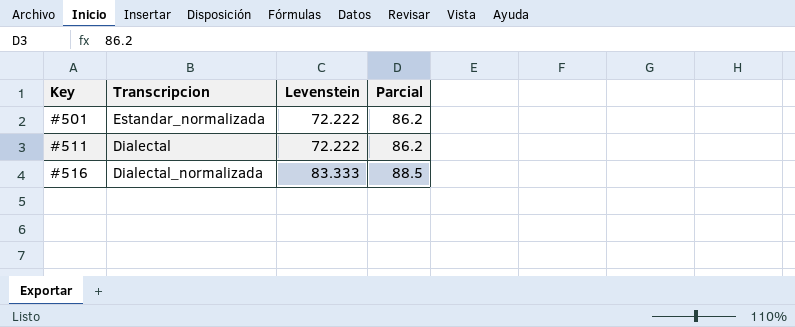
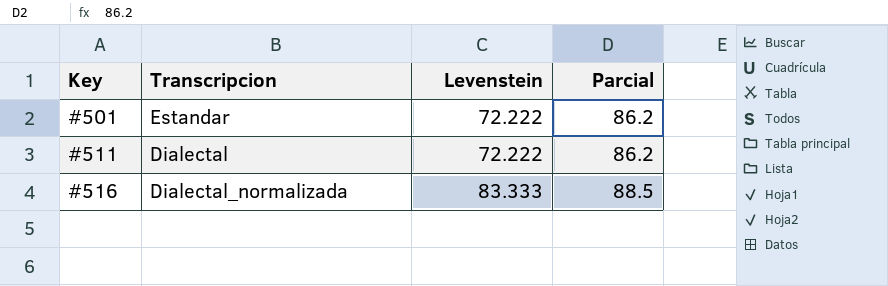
#501 | Transcripcion: Estandar_normalizada -> Estandar

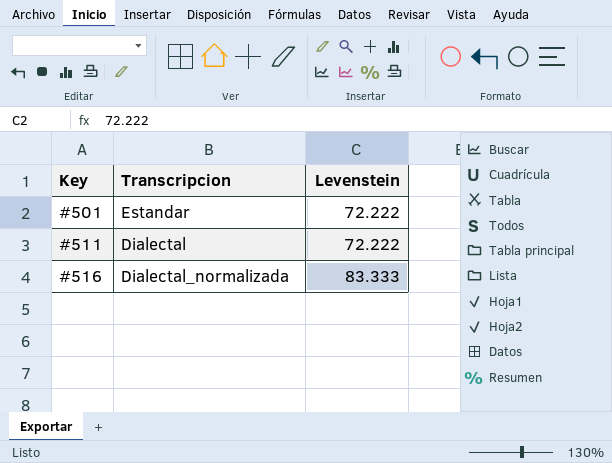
column Parcial | position: 4 -> none

